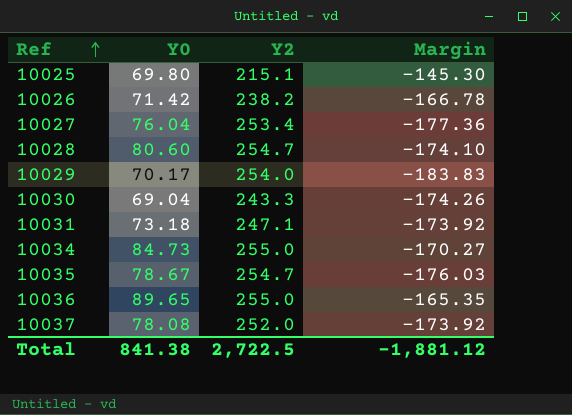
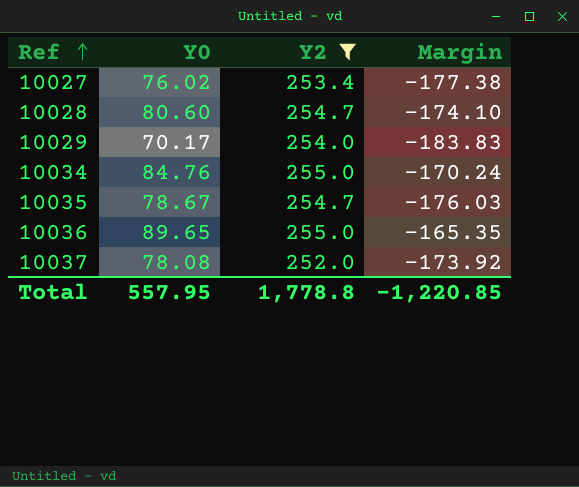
filter: none -> Y2 >= 252.0
10027 | Y0: 76.04 -> 76.02
10027 | Margin: -177.36 -> -177.38
10034 | Y0: 84.73 -> 84.76
10034 | Margin: -170.27 -> -170.24
Total | Y0: 841.38 -> 557.95
Total | Y2: 2,722.5 -> 1,778.8
Total | Margin: -1,881.12 -> -1,220.85

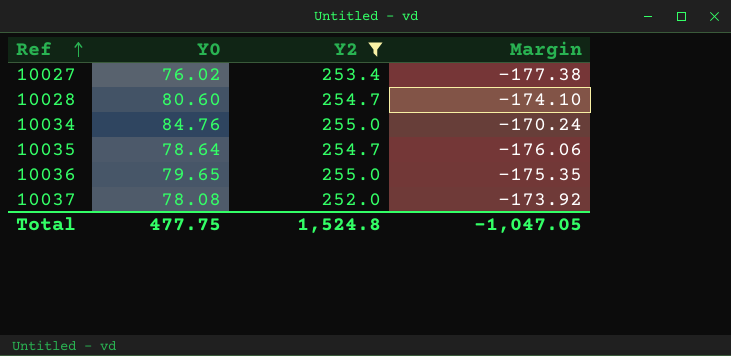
row 10029: 70.17 | 254.0 | -183.83 -> none
10035 | Y0: 78.67 -> 78.64
10035 | Margin: -176.03 -> -176.06
10036 | Y0: 89.65 -> 79.65
10036 | Margin: -165.35 -> -175.35
Total | Y0: 557.95 -> 477.75
Total | Y2: 1,778.8 -> 1,524.8
Total | Margin: -1,220.85 -> -1,047.05

